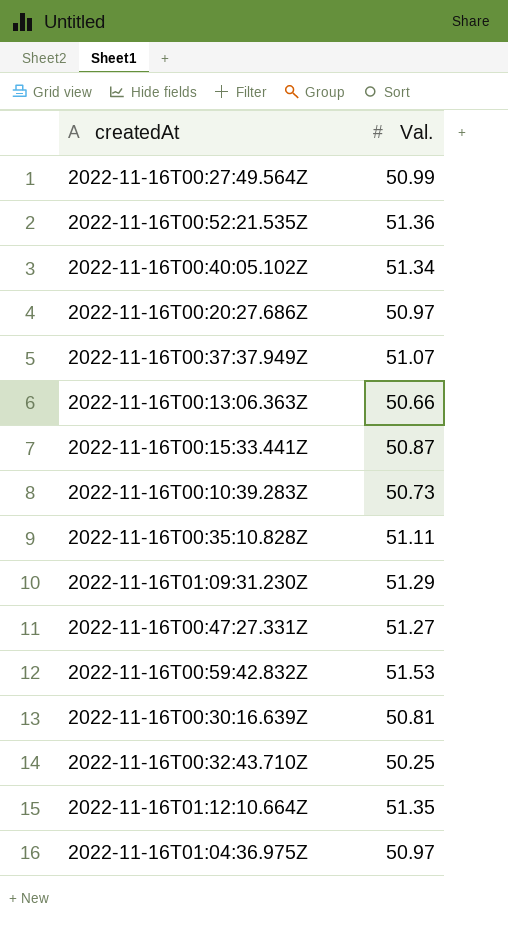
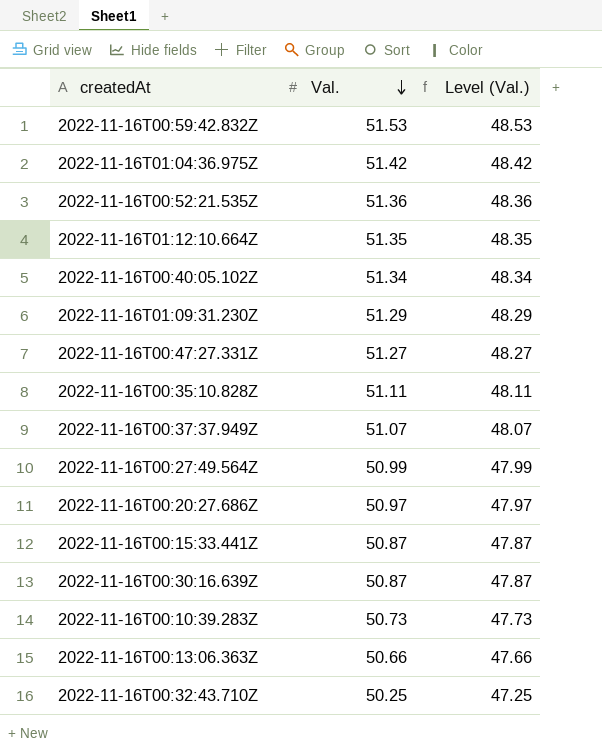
row order: none -> Val. descending
column Level (Val.) | formula: none -> [Val.] - 3
2022-11-16T01:04:36.975Z | Val.: 50.97 -> 51.42
2022-11-16T00:30:16.639Z | Val.: 50.81 -> 50.87

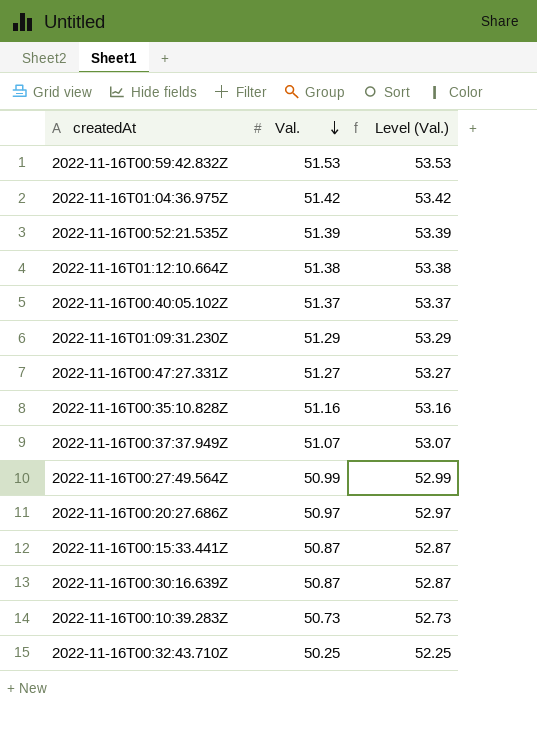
column Level (Val.) | formula: [Val.] - 3 -> [Val.] + 2
row 2022-11-16T00:13:06.363Z: 50.66 | 47.66 -> none
2022-11-16T00:52:21.535Z | Val.: 51.36 -> 51.39
2022-11-16T01:12:10.664Z | Val.: 51.35 -> 51.38
2022-11-16T00:40:05.102Z | Val.: 51.34 -> 51.37
2022-11-16T00:35:10.828Z | Val.: 51.11 -> 51.16

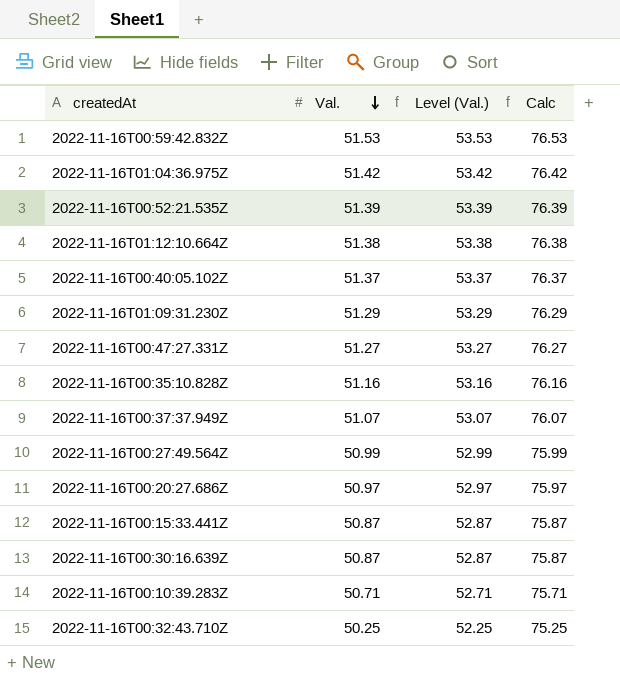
column Calc | formula: none -> [Val.] + 25
2022-11-16T00:10:39.283Z | Val.: 50.73 -> 50.71
2022-11-16T00:10:39.283Z | Level (Val.): 52.73 -> 52.71

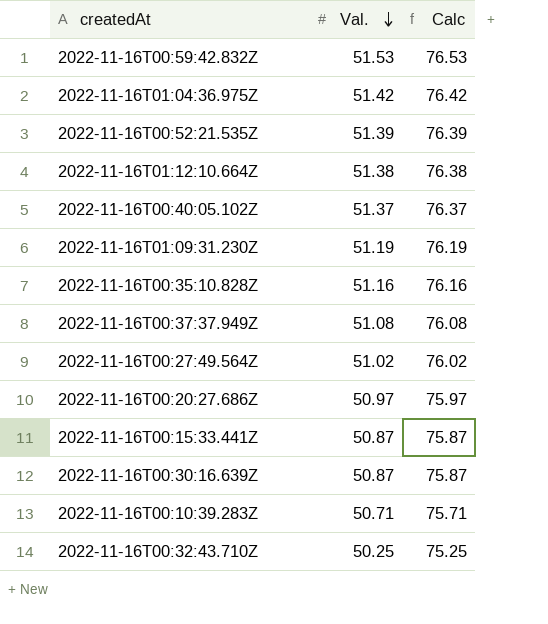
column Level (Val.) | formula: [Val.] + 2 -> none
row 2022-11-16T00:47:27.331Z: 51.27 | 53.27 | 76.27 -> none
2022-11-16T01:09:31.230Z | Val.: 51.29 -> 51.19
2022-11-16T01:09:31.230Z | Calc: 76.29 -> 76.19
2022-11-16T00:37:37.949Z | Val.: 51.07 -> 51.08
2022-11-16T00:37:37.949Z | Calc: 76.07 -> 76.08
2022-11-16T00:27:49.564Z | Val.: 50.99 -> 51.02
2022-11-16T00:27:49.564Z | Calc: 75.99 -> 76.02

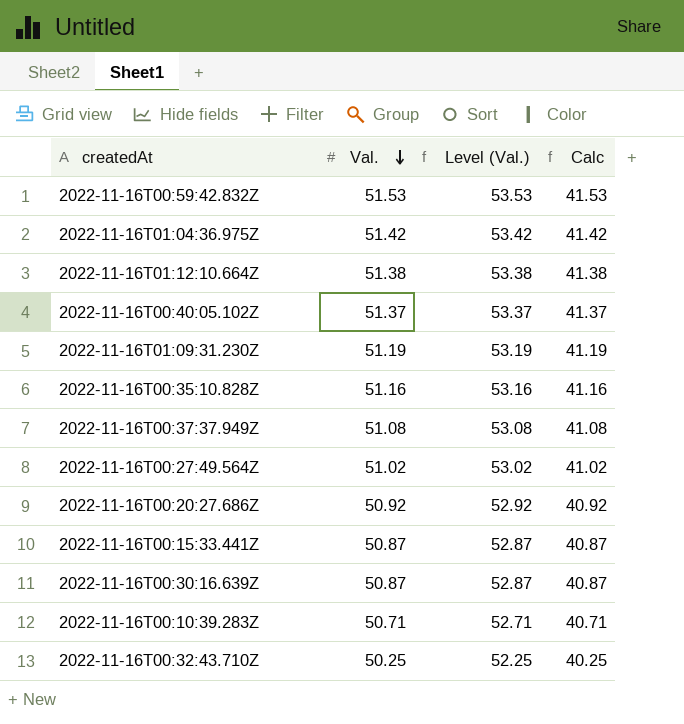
column Level (Val.) | formula: none -> [Val.] + 2
column Calc | formula: [Val.] + 25 -> [Val.] - 10
row 2022-11-16T00:52:21.535Z: 51.39 | 76.39 -> none
2022-11-16T00:20:27.686Z | Val.: 50.97 -> 50.92

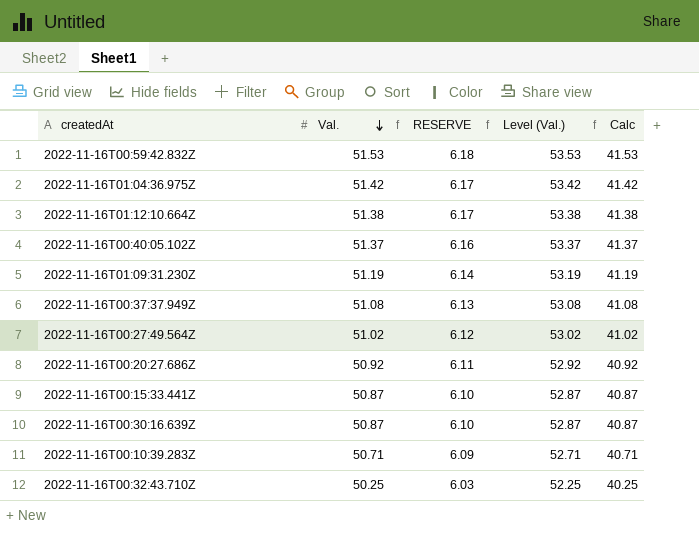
column RESERVE | formula: none -> [Val.] * 0.12
row 2022-11-16T00:35:10.828Z: 51.16 | 53.16 | 41.16 -> none

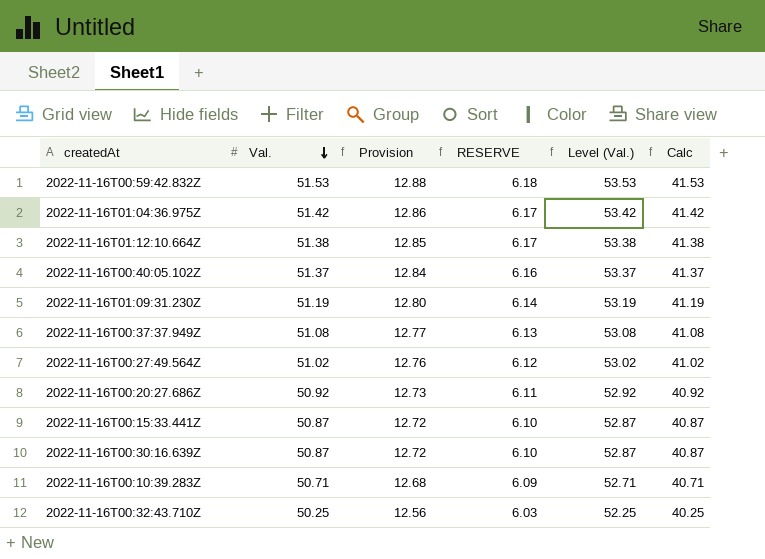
column Provision | formula: none -> [Val.] * 0.25

